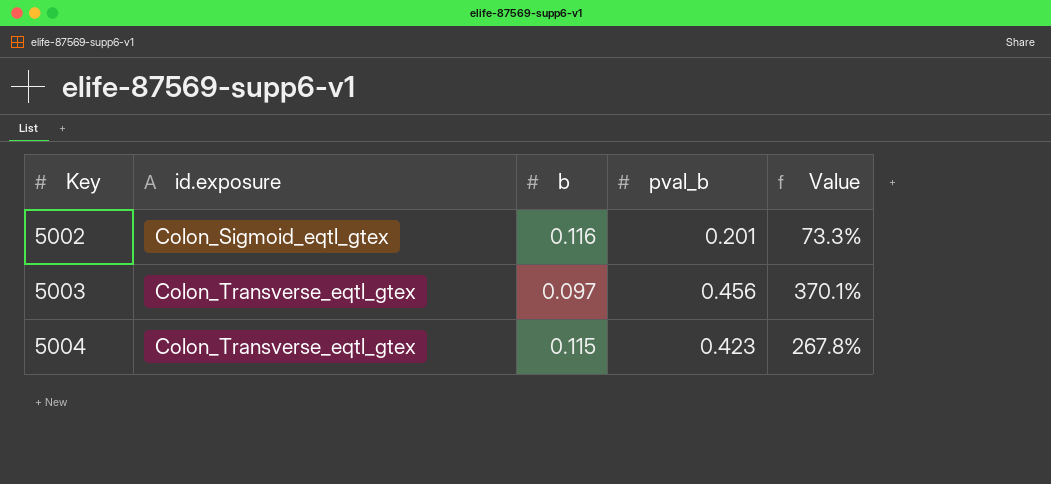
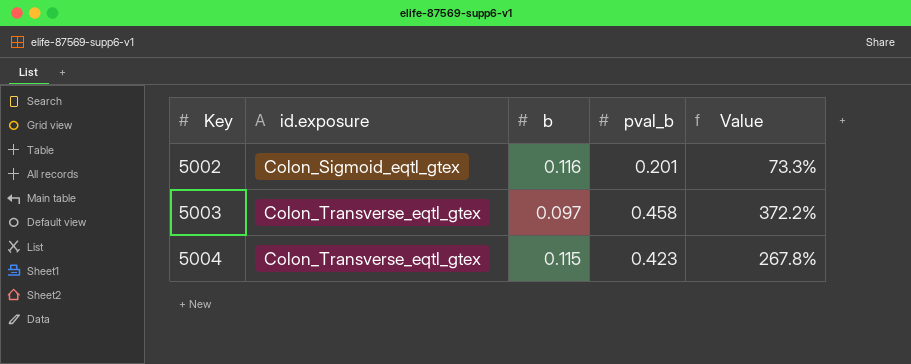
5003 | pval_b: 0.456 -> 0.458
5003 | Value: 370.1% -> 372.2%

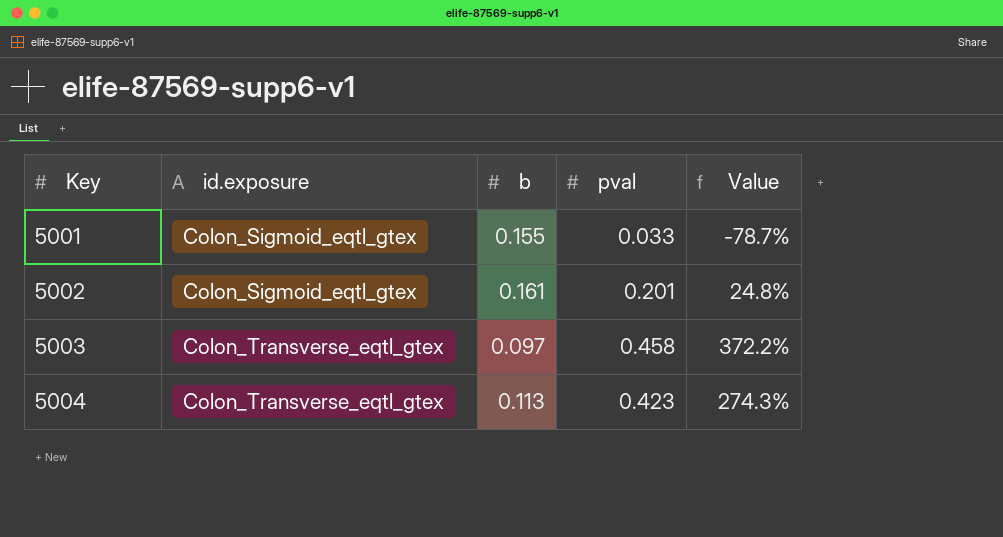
column name: pval_b -> pval
row 5001: none -> Colon_Sigmoid_eqtl_gtex | 0.155 | 0.033 | -78.7%
5002 | b: 0.116 -> 0.161
5002 | Value: 73.3% -> 24.8%
5004 | b: 0.115 -> 0.113
5004 | Value: 267.8% -> 274.3%

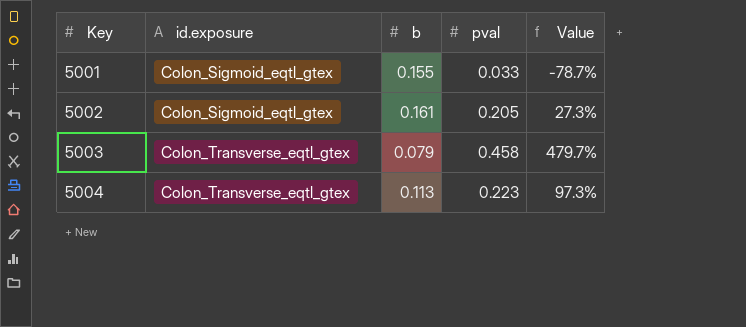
5002 | pval: 0.201 -> 0.205
5002 | Value: 24.8% -> 27.3%
5003 | b: 0.097 -> 0.079
5003 | Value: 372.2% -> 479.7%
5004 | pval: 0.423 -> 0.223
5004 | Value: 274.3% -> 97.3%

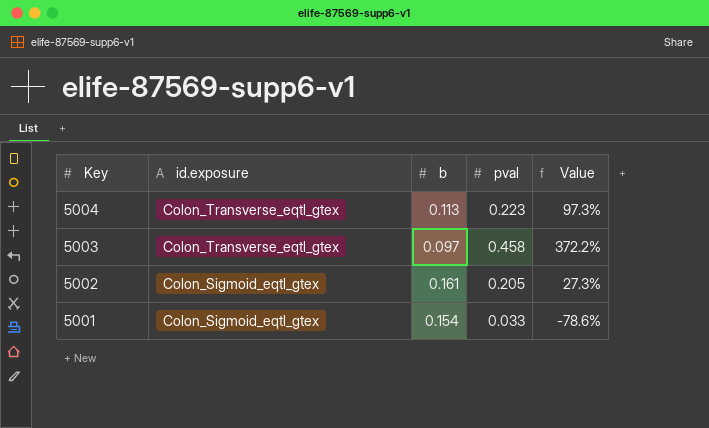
row order: Key ascending -> Key descending
5003 | b: 0.079 -> 0.097
5003 | Value: 479.7% -> 372.2%
5001 | b: 0.155 -> 0.154
5001 | Value: -78.7% -> -78.6%

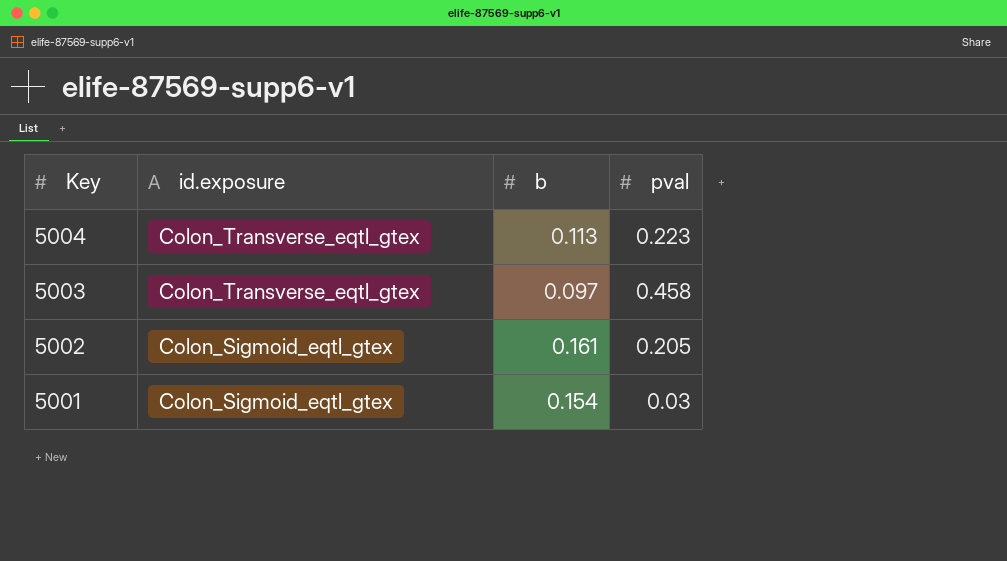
column Value | formula: ([pval] - [b]) / [b] -> none
5001 | pval: 0.033 -> 0.03

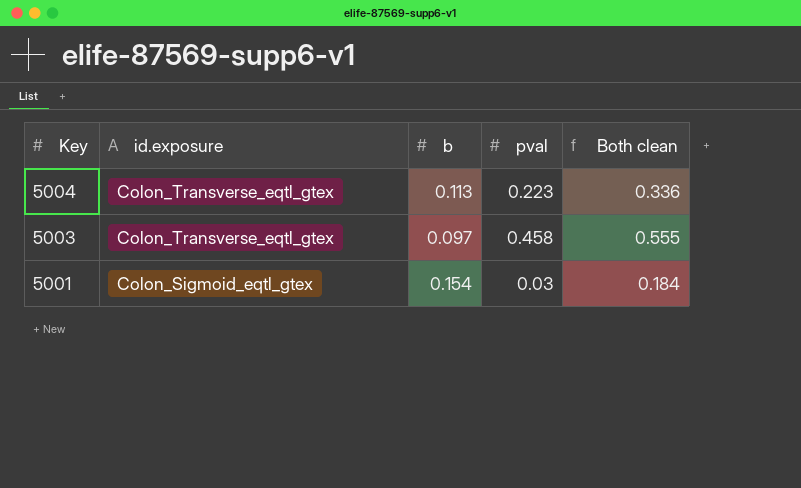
column Both clean | formula: none -> [b] + [pval]
row 5002: Colon_Sigmoid_eqtl_gtex | 0.161 | 0.205 -> none

